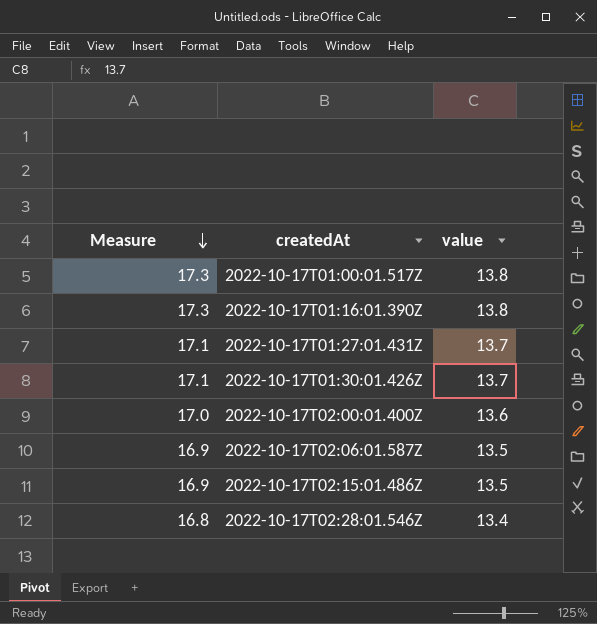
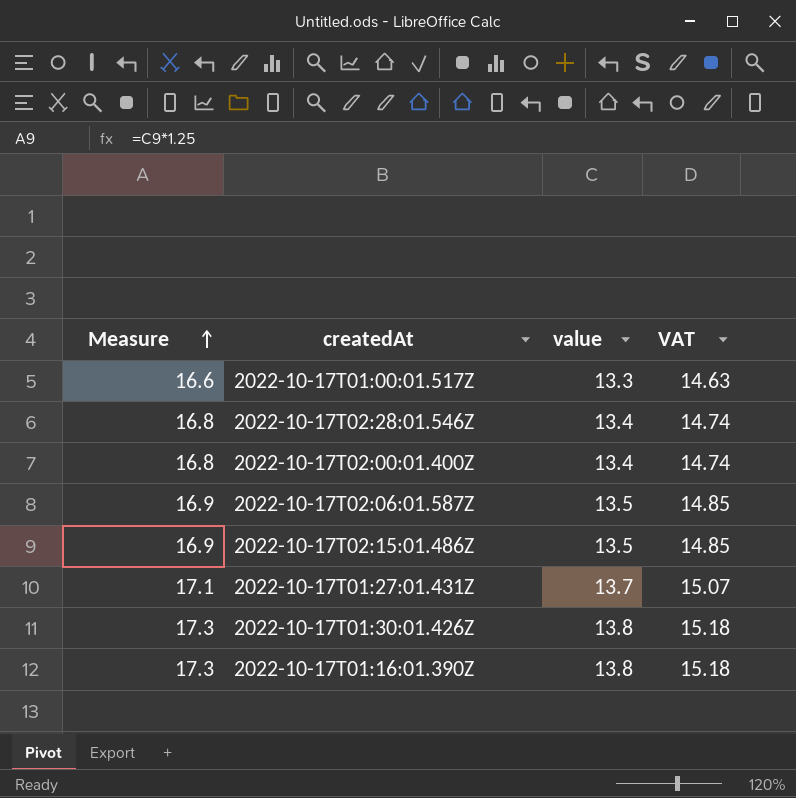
row order: Measure descending -> Measure ascending
column VAT | formula: none -> [value] * 1.1
2022-10-17T01:00:01.517Z | Measure: 17.3 -> 16.6
2022-10-17T01:00:01.517Z | value: 13.8 -> 13.3
2022-10-17T02:00:01.400Z | Measure: 17.0 -> 16.8
2022-10-17T02:00:01.400Z | value: 13.6 -> 13.4
2022-10-17T01:30:01.426Z | Measure: 17.1 -> 17.3
2022-10-17T01:30:01.426Z | value: 13.7 -> 13.8

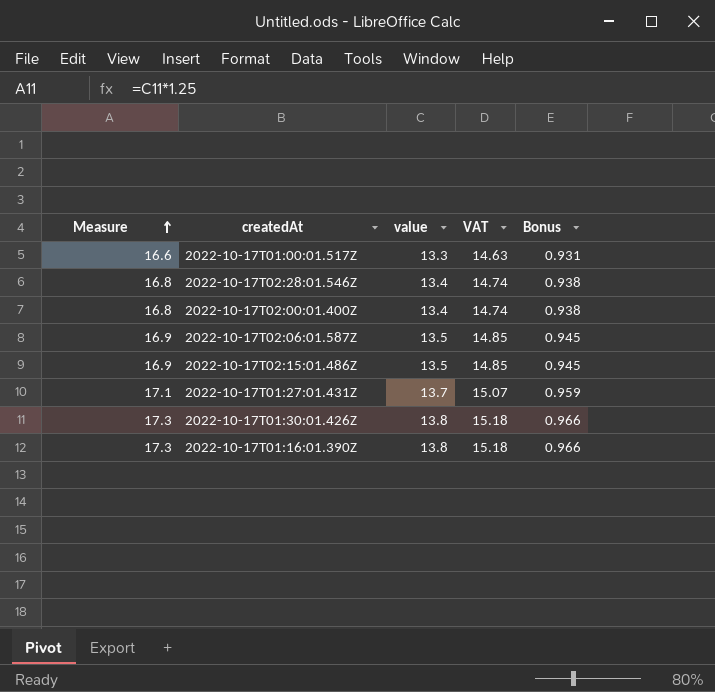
column Bonus | formula: none -> [value] * 0.07

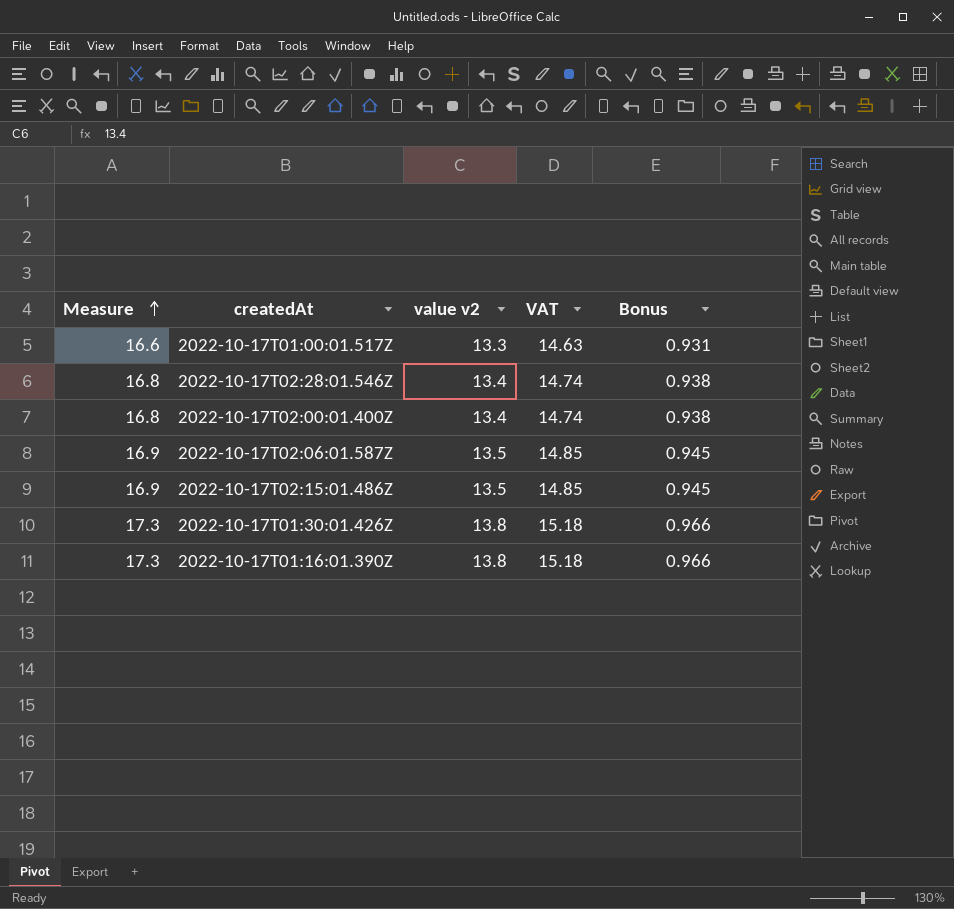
column name: value -> value v2
row 2022-10-17T01:27:01.431Z: 17.1 | 13.7 | 15.07 | 0.959 -> none

